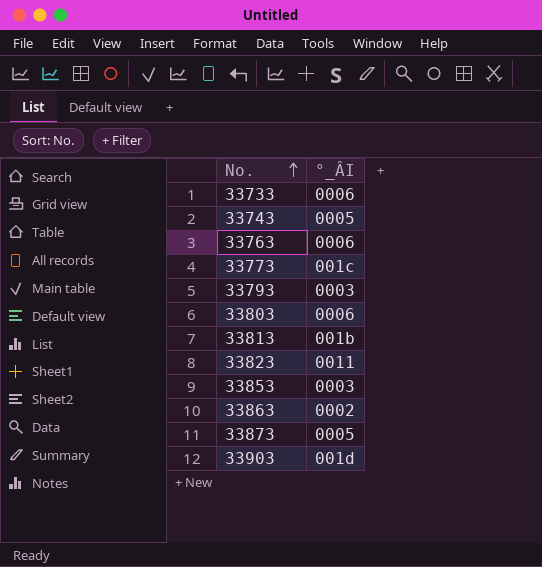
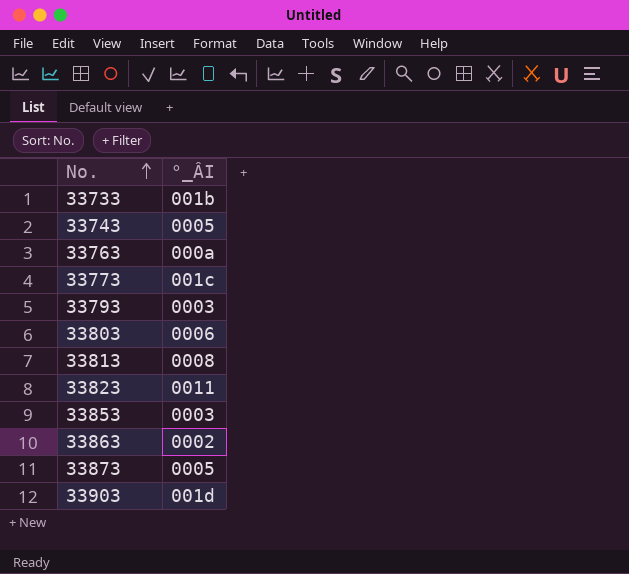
33733 | °_ÂI: 0006 -> 001b
33763 | °_ÂI: 0006 -> 000a
33813 | °_ÂI: 001b -> 0008

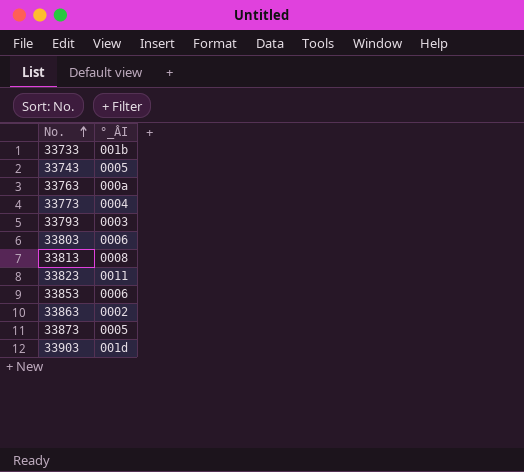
33773 | °_ÂI: 001c -> 0004
33853 | °_ÂI: 0003 -> 0006

